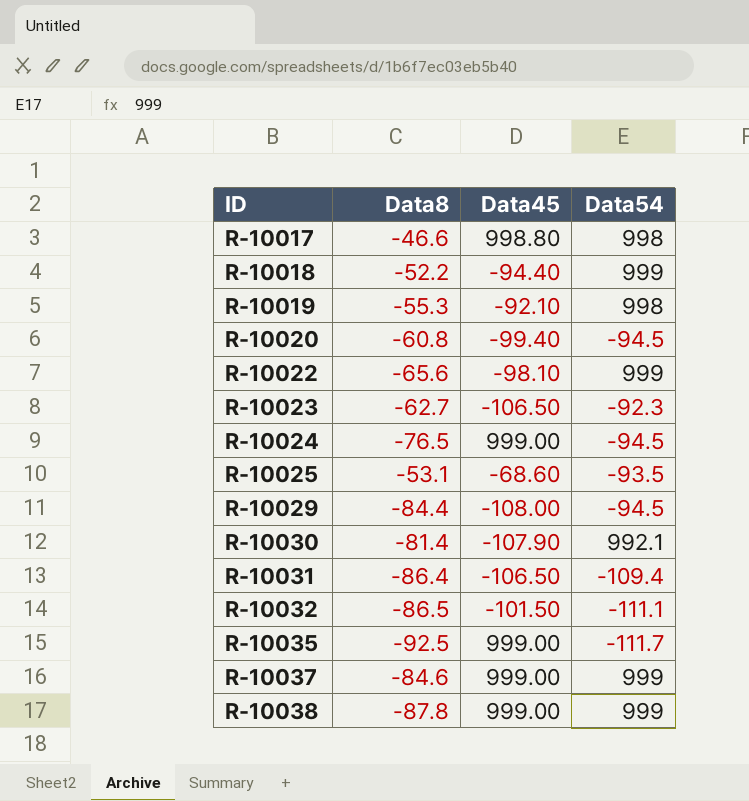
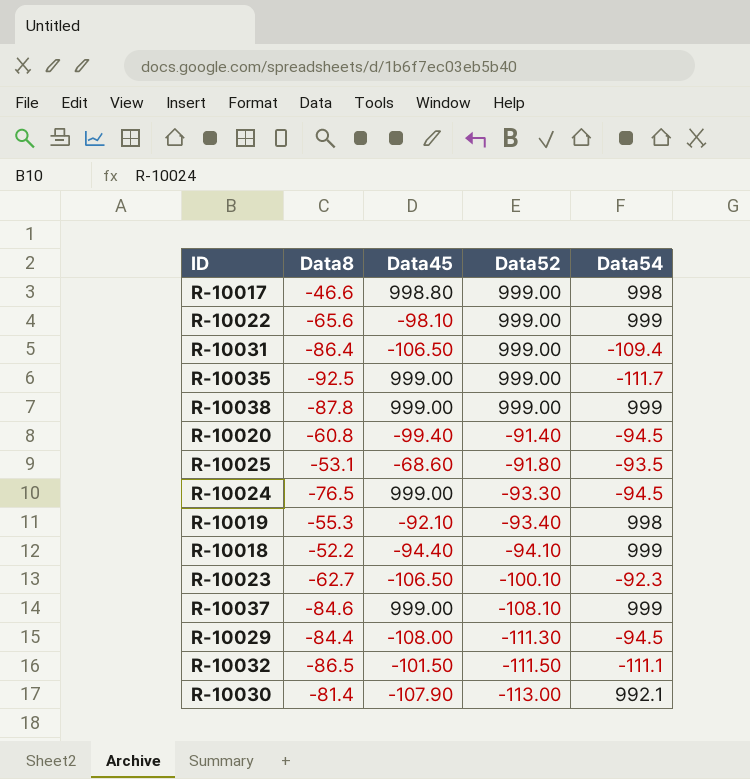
row order: ID ascending -> Data52 descending
column Data52 | position: none -> 4

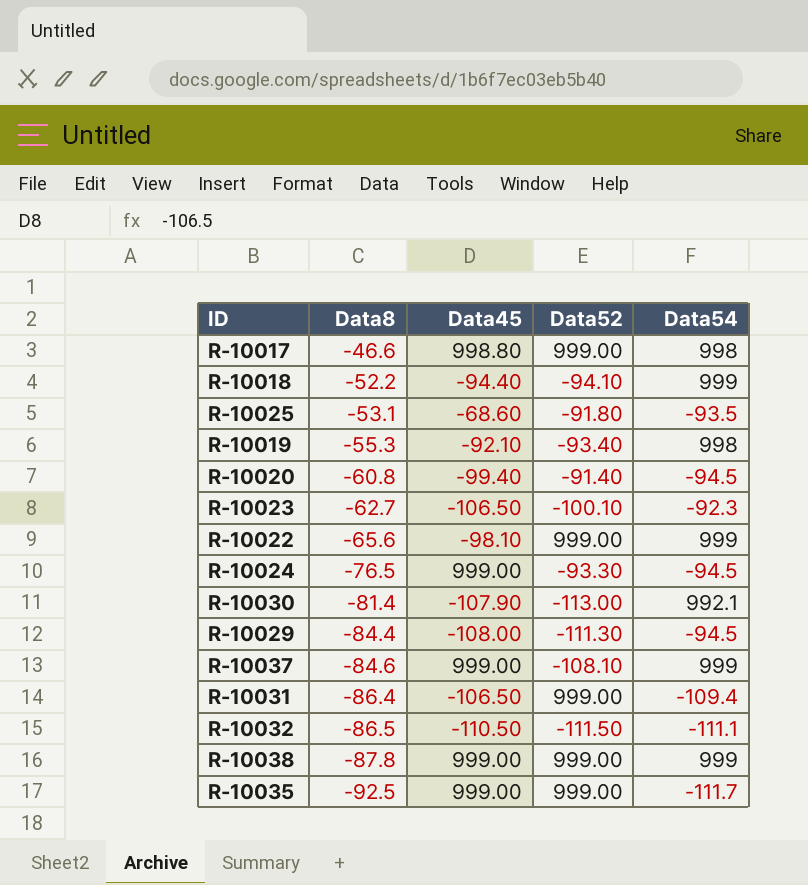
row order: Data52 descending -> Data8 descending
R-10032 | Data45: -101.50 -> -110.50

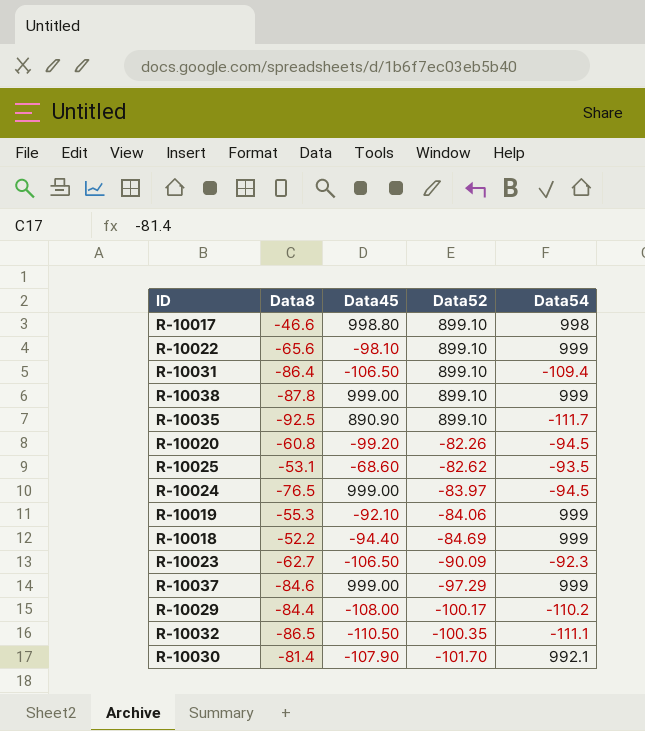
row order: Data8 descending -> Data52 descending
R-10017 | Data52: 999.00 -> 899.10
R-10022 | Data52: 999.00 -> 899.10
R-10031 | Data52: 999.00 -> 899.10
R-10038 | Data52: 999.00 -> 899.10
R-10035 | Data45: 999.00 -> 890.90
R-10035 | Data52: 999.00 -> 899.10
R-10020 | Data45: -99.40 -> -99.20
R-10020 | Data52: -91.40 -> -82.26
R-10025 | Data52: -91.80 -> -82.62
R-10024 | Data52: -93.30 -> -83.97
R-10019 | Data52: -93.40 -> -84.06
R-10019 | Data54: 998 -> 999
R-10018 | Data52: -94.10 -> -84.69
R-10023 | Data52: -100.10 -> -90.09
R-10037 | Data52: -108.10 -> -97.29
R-10029 | Data52: -111.30 -> -100.17
R-10029 | Data54: -94.5 -> -110.2
R-10032 | Data52: -111.50 -> -100.35
R-10030 | Data52: -113.00 -> -101.70

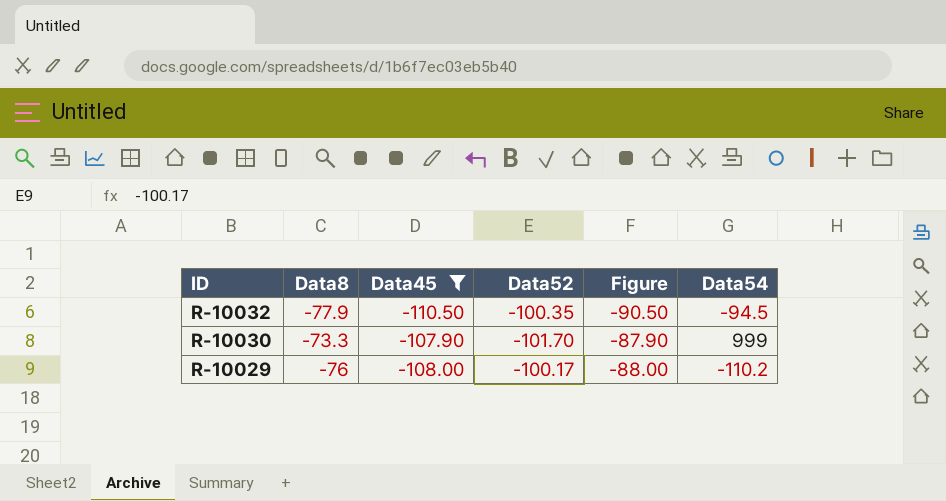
filter: none -> Data45 <= -107.90
row order: Data52 descending -> ID descending
column Figure | formula: none -> [Data45] + 20
R-10032 | Data8: -86.5 -> -77.9
R-10032 | Data54: -111.1 -> -94.5
R-10030 | Data8: -81.4 -> -73.3
R-10030 | Data54: 992.1 -> 999
R-10029 | Data8: -84.4 -> -76

